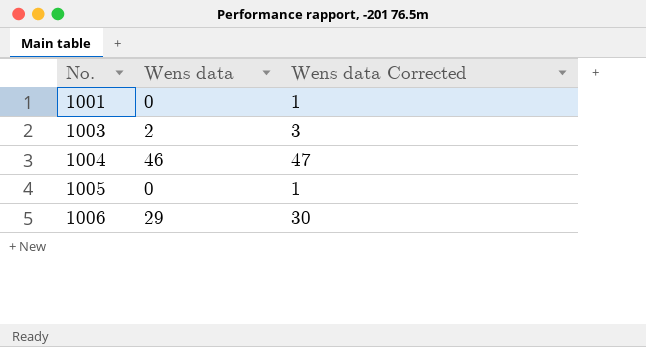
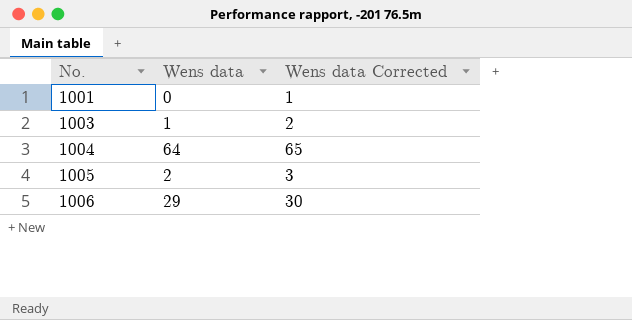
1003 | Wens data: 2 -> 1
1003 | Wens data Corrected: 3 -> 2
1004 | Wens data: 46 -> 64
1004 | Wens data Corrected: 47 -> 65
1005 | Wens data: 0 -> 2
1005 | Wens data Corrected: 1 -> 3

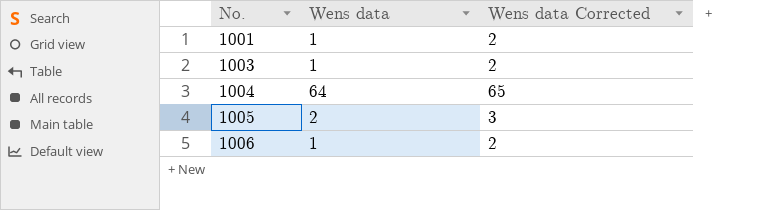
1001 | Wens data: 0 -> 1
1001 | Wens data Corrected: 1 -> 2
1006 | Wens data: 29 -> 1
1006 | Wens data Corrected: 30 -> 2

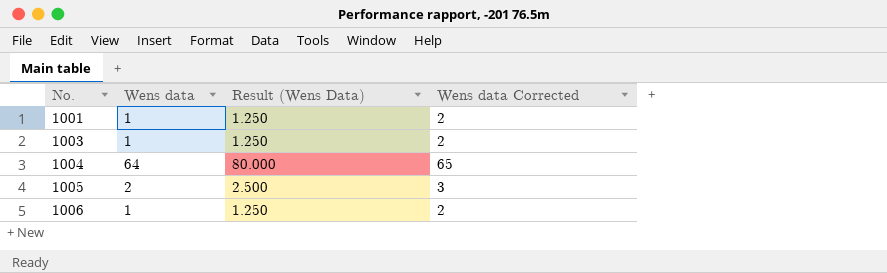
column Result (Wens Data) | formula: none -> [Wens data] * 1.25

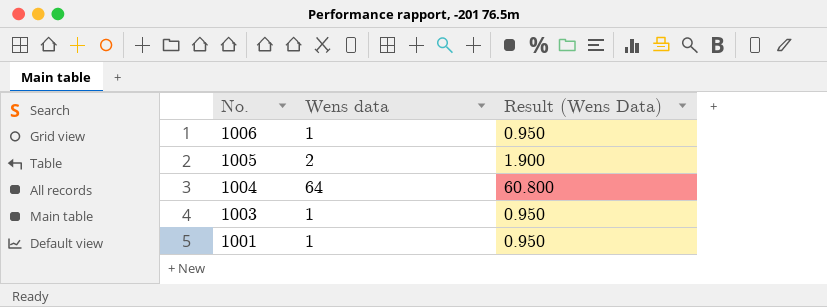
row order: No. ascending -> No. descending
column Wens data Corrected | formula: [Wens data] + 1 -> none
column Result (Wens Data) | formula: [Wens data] * 1.25 -> [Wens data] * 0.95

